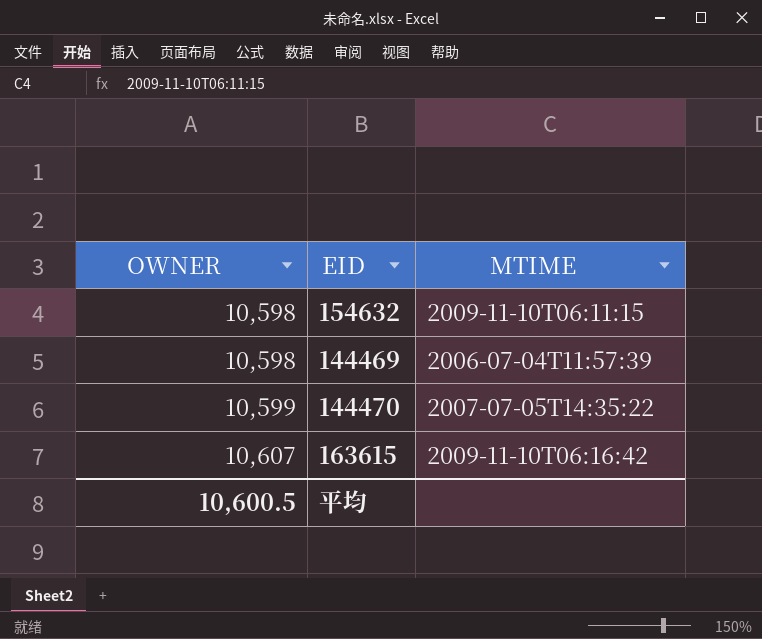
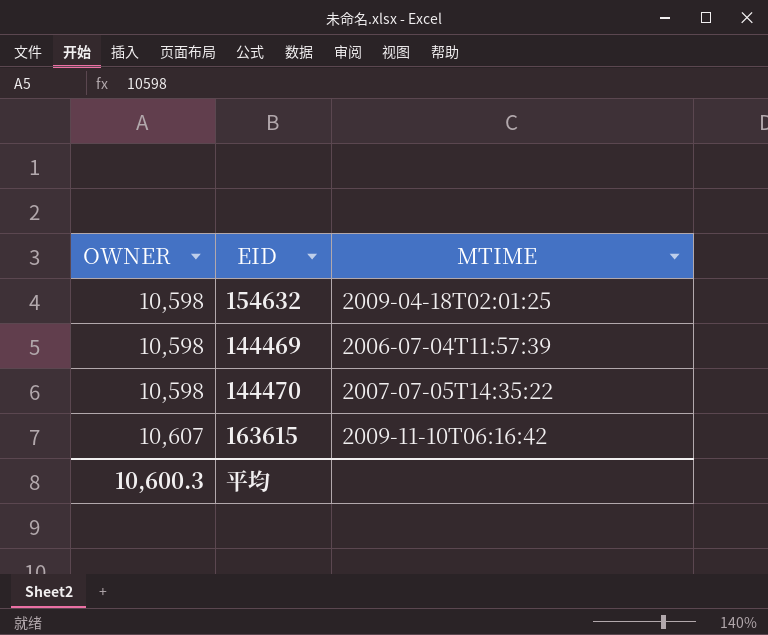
154632 | MTIME: 2009-11-10T06:11:15 -> 2009-04-18T02:01:25
144470 | OWNER: 10,599 -> 10,598
平均 | OWNER: 10,600.5 -> 10,600.3

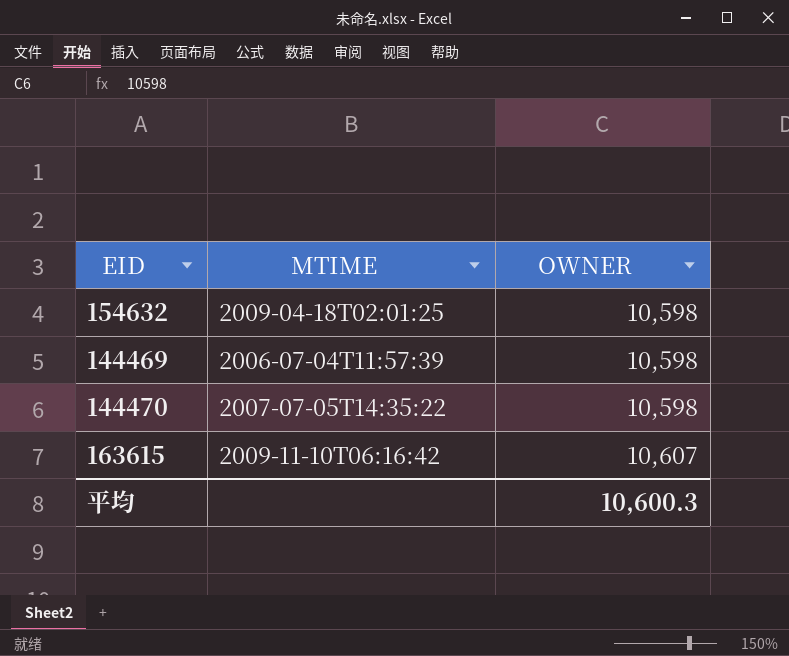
column OWNER | position: 1 -> 3

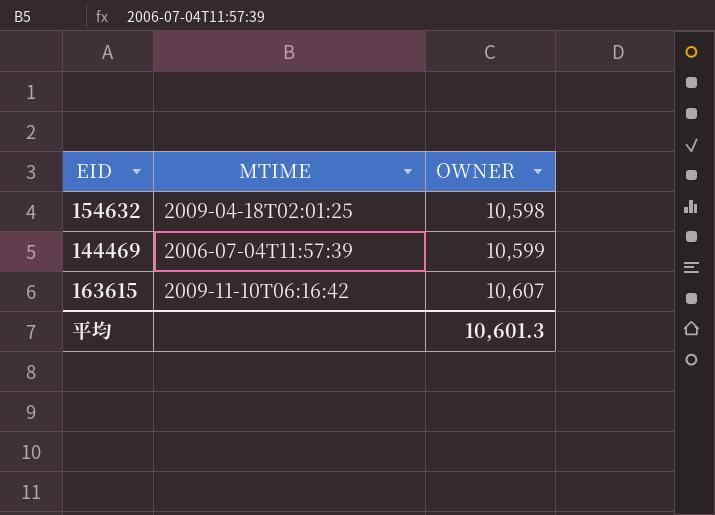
row 144470: 2007-07-05T14:35:22 | 10,598 -> none
144469 | OWNER: 10,598 -> 10,599
平均 | OWNER: 10,600.3 -> 10,601.3

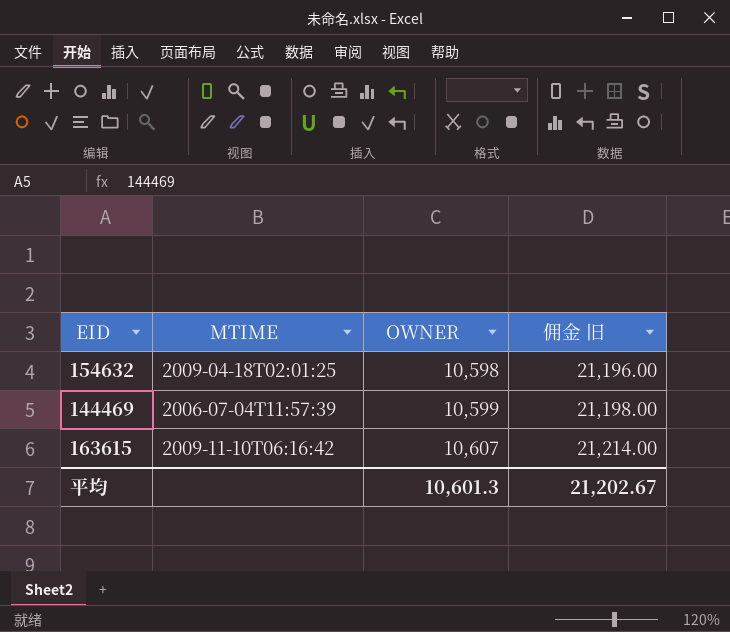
column 佣金 旧 | formula: none -> [OWNER] * 2

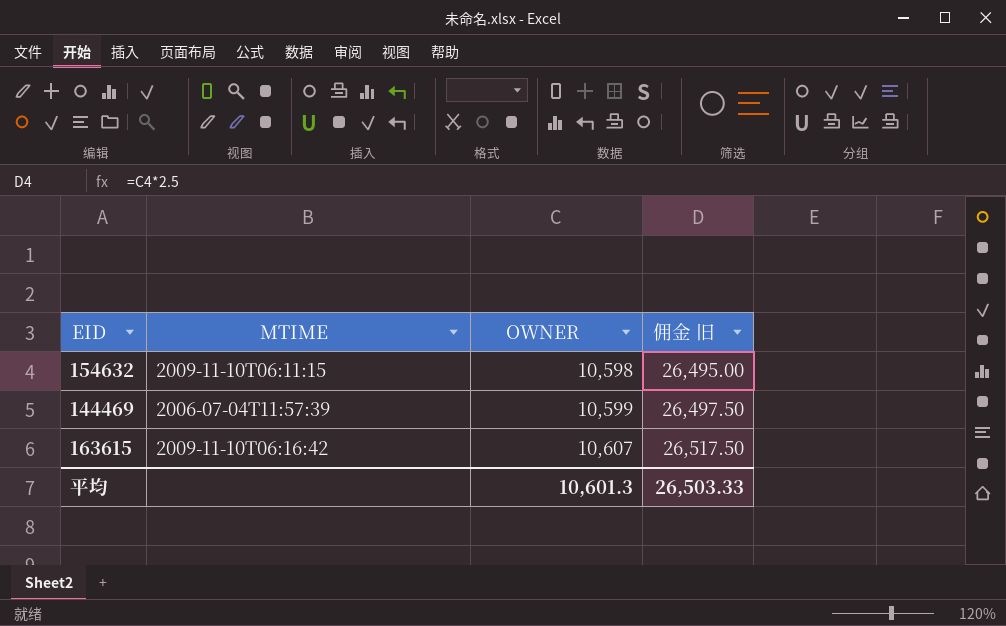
column 佣金 旧 | formula: [OWNER] * 2 -> [OWNER] * 2.5
154632 | MTIME: 2009-04-18T02:01:25 -> 2009-11-10T06:11:15
平均 | 佣金 旧: 21,202.67 -> 26,503.33

